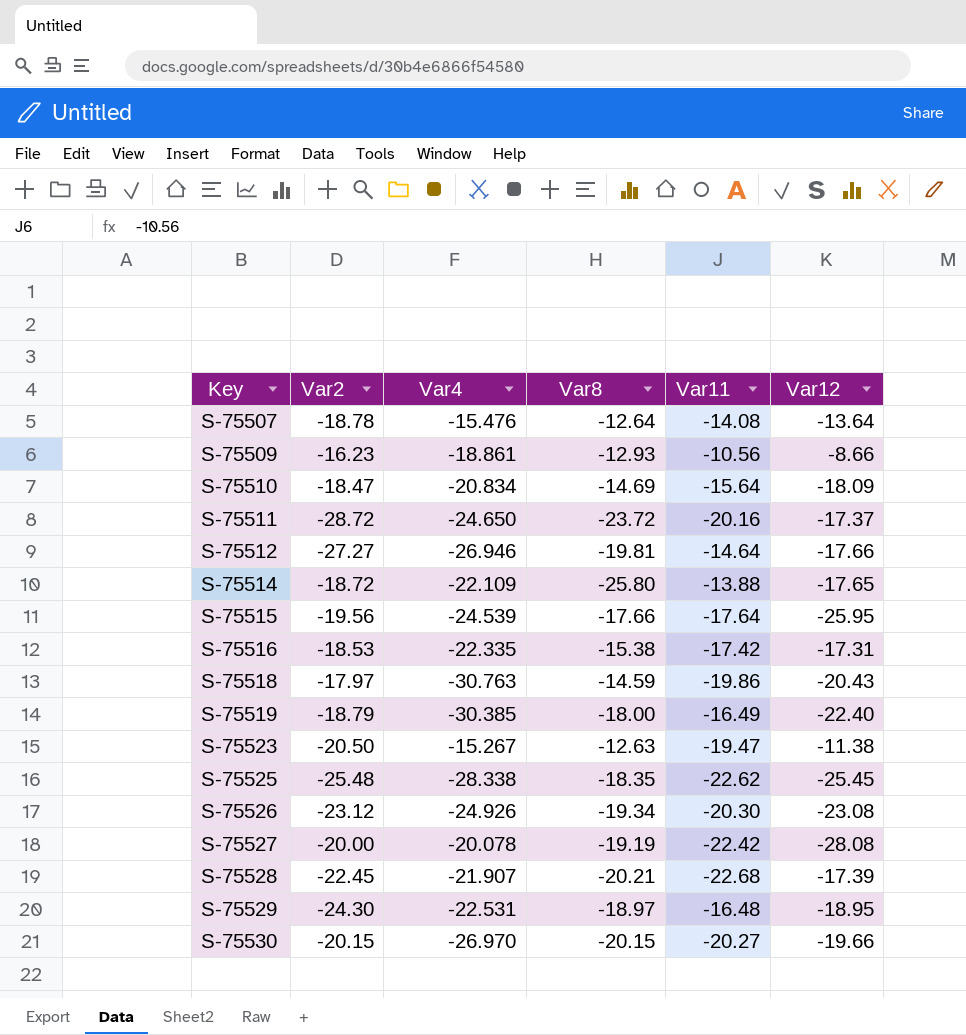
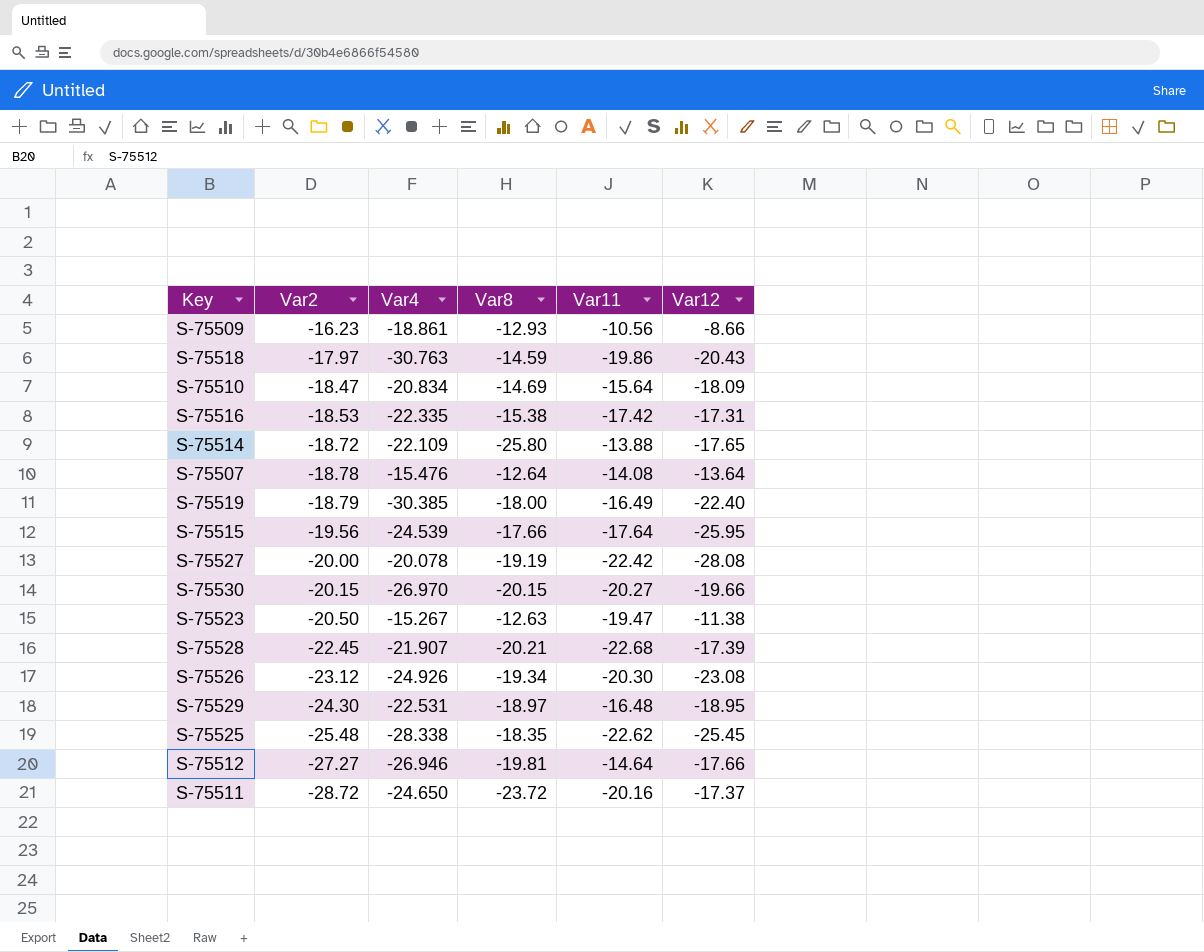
row order: Key ascending -> Var2 descending

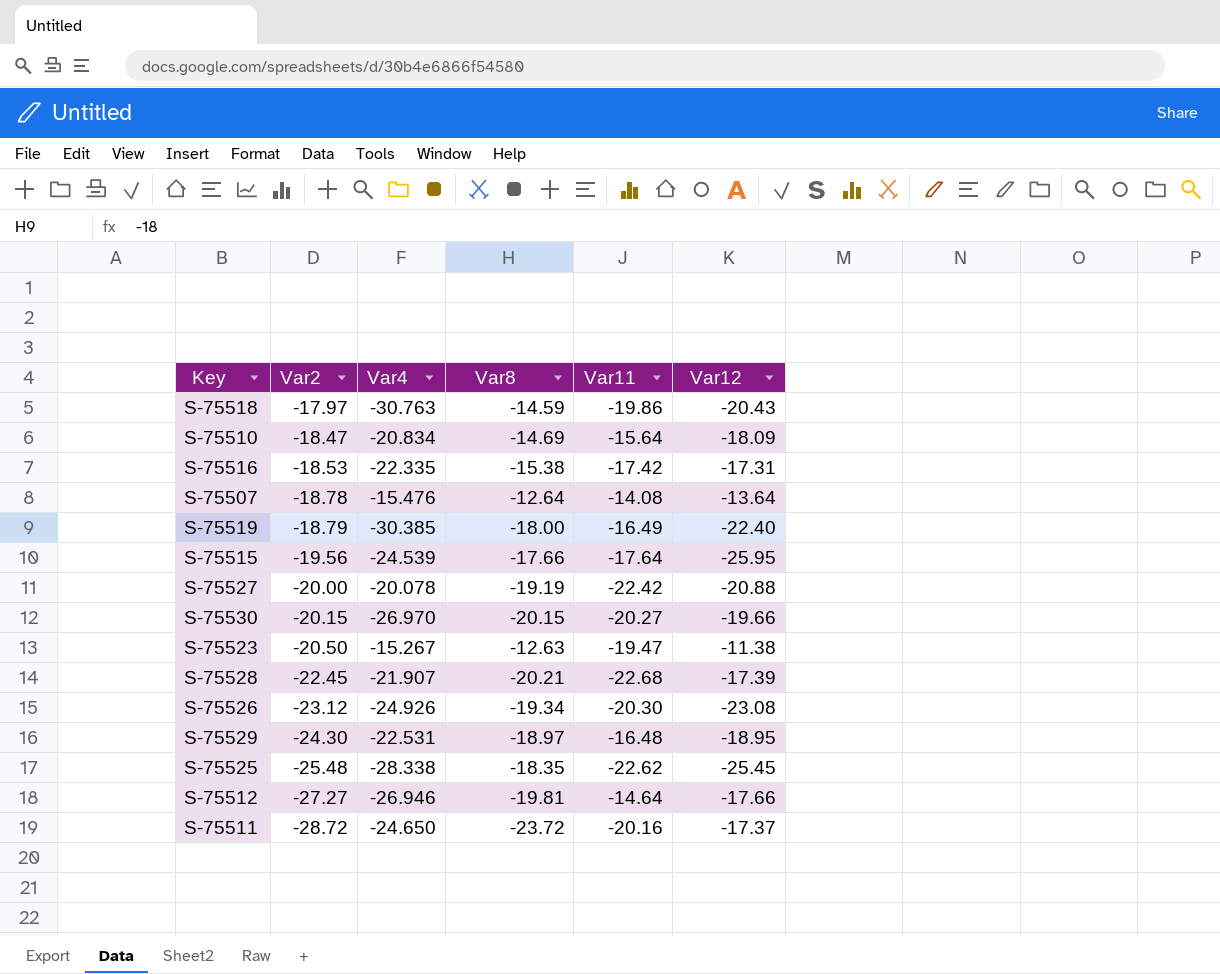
row S-75509: -16.23 | -18.861 | -12.93 | -10.56 | -8.66 -> none
row S-75514: -18.72 | -22.109 | -25.80 | -13.88 | -17.65 -> none
S-75527 | Var12: -28.08 -> -20.88

